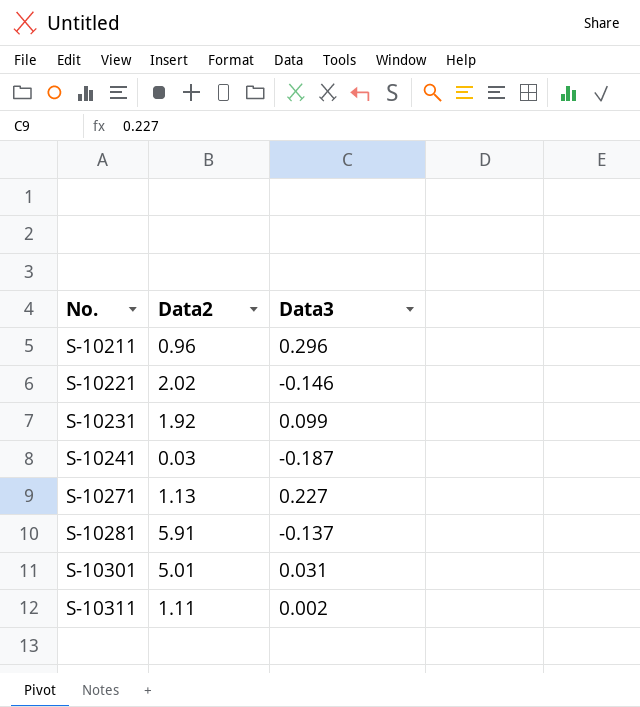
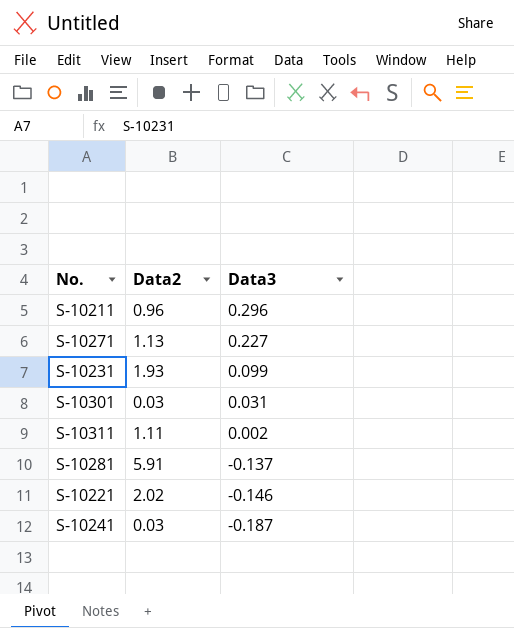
row order: No. ascending -> Data3 descending
S-10231 | Data2: 1.92 -> 1.93
S-10301 | Data2: 5.01 -> 0.03

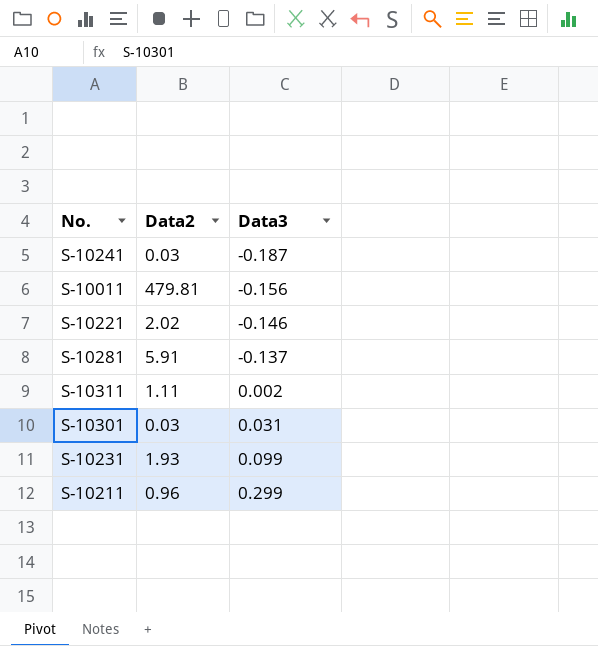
row order: Data3 descending -> Data3 ascending
row S-10271: 1.13 | 0.227 -> none
row S-10011: none -> 479.81 | -0.156
S-10211 | Data3: 0.296 -> 0.299

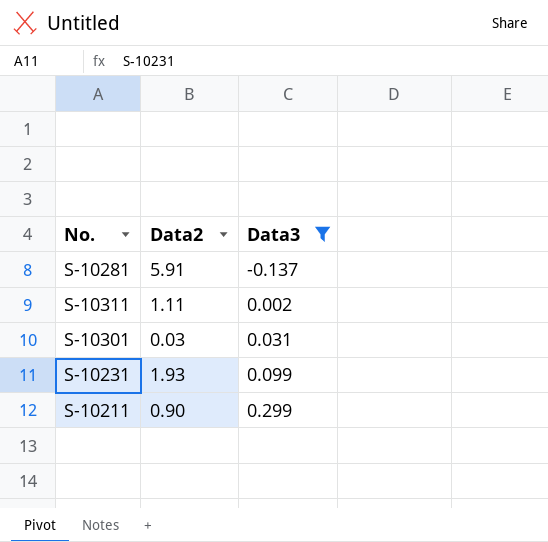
filter: none -> Data3 >= -0.137
S-10211 | Data2: 0.96 -> 0.90

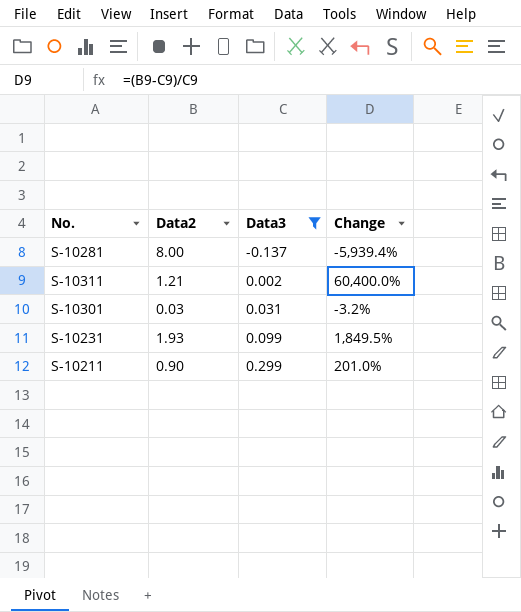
column Change | formula: none -> ([Data2] - [Data3]) / [Data3]
S-10281 | Data2: 5.91 -> 8.00
S-10311 | Data2: 1.11 -> 1.21

